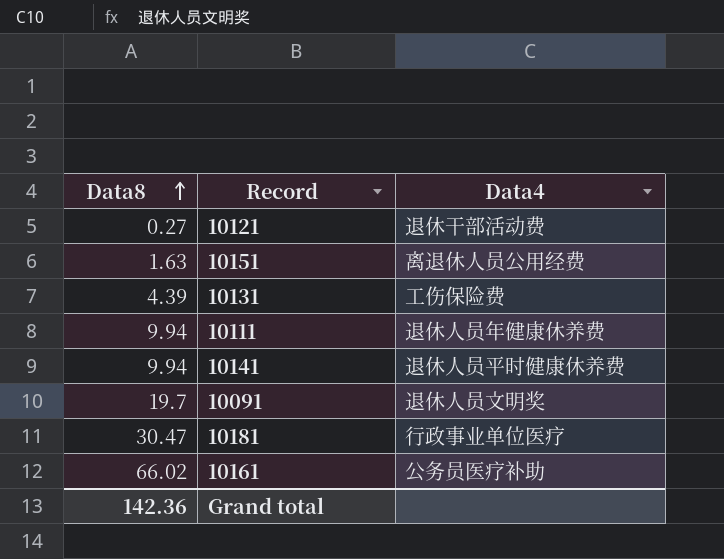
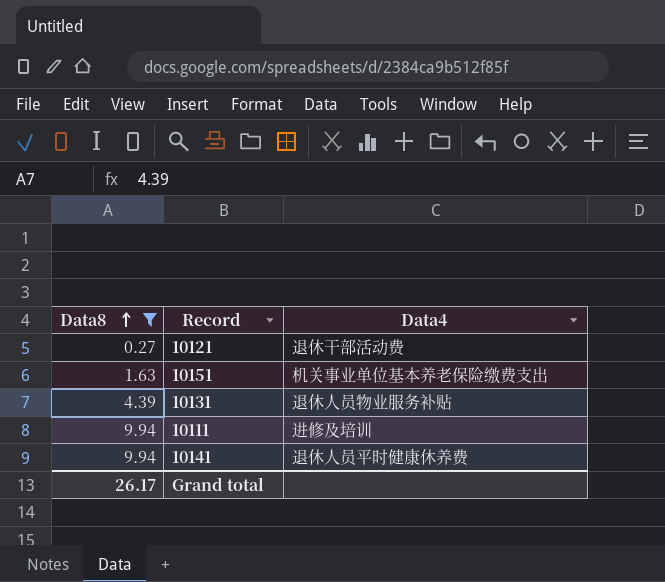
filter: none -> Data8 <= 9.94
10151 | Data4: 离退休人员公用经费 -> 机关事业单位基本养老保险缴费支出
10131 | Data4: 工伤保险费 -> 退休人员物业服务补贴
10111 | Data4: 退休人员年健康休养费 -> 进修及培训
Grand total | Data8: 142.36 -> 26.17

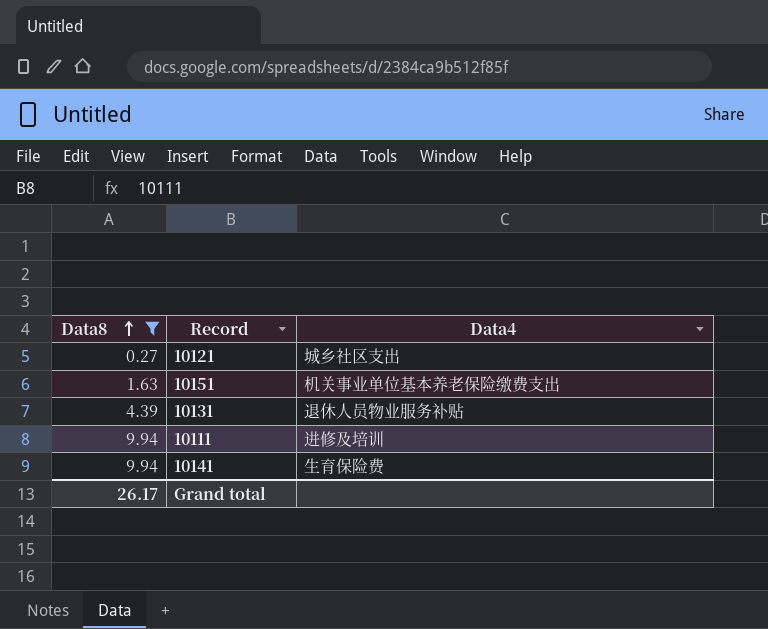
10121 | Data4: 退休干部活动费 -> 城乡社区支出
10141 | Data4: 退休人员平时健康休养费 -> 生育保险费

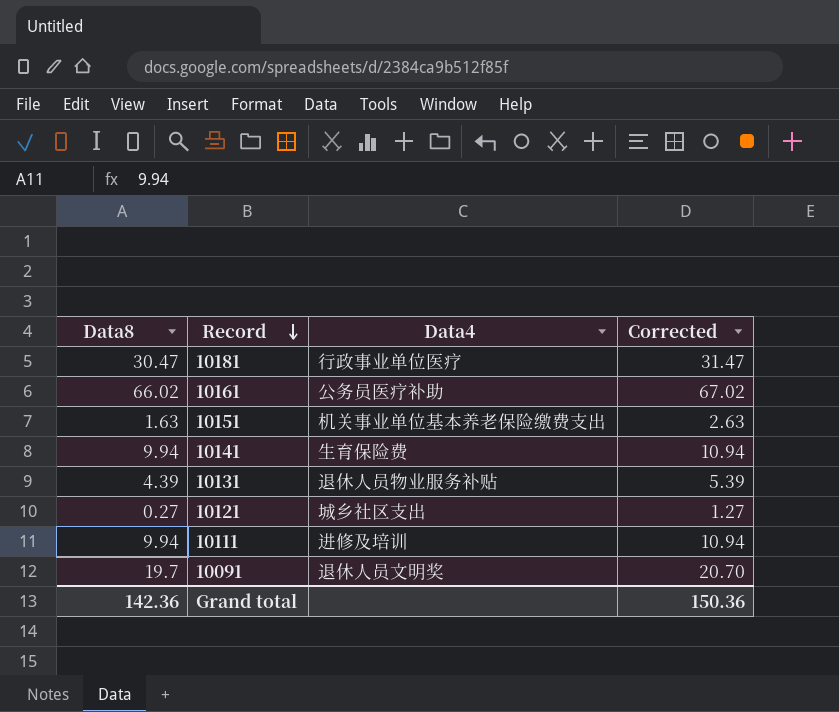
filter: Data8 <= 9.94 -> none
row order: Data8 ascending -> Record descending
column Corrected | formula: none -> [Data8] + 1
Grand total | Data8: 26.17 -> 142.36

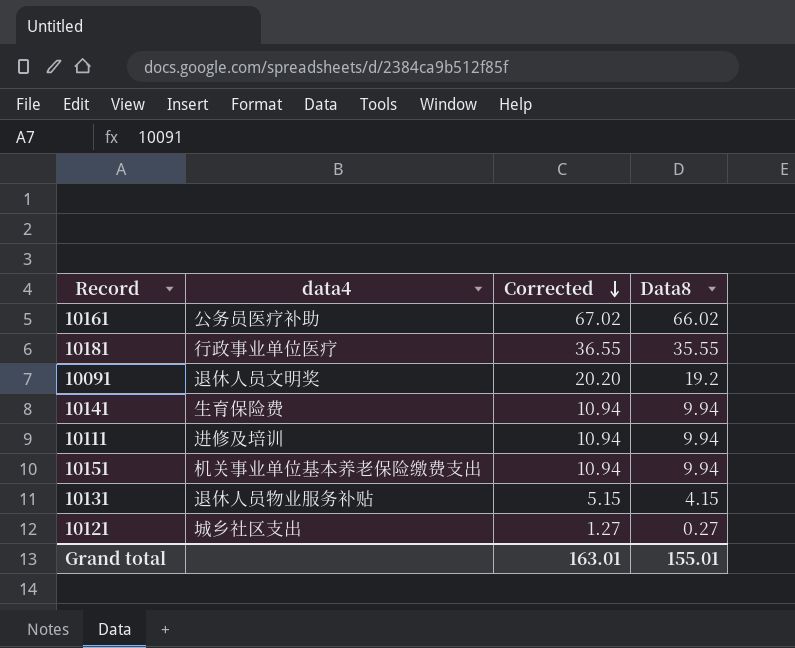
row order: Record descending -> Corrected descending
column name: Data4 -> data4
column Data8 | position: 1 -> 4
10181 | Corrected: 31.47 -> 36.55
10181 | Data8: 30.47 -> 35.55
10091 | Corrected: 20.70 -> 20.20
10091 | Data8: 19.7 -> 19.2
10151 | Corrected: 2.63 -> 10.94
10151 | Data8: 1.63 -> 9.94
10131 | Corrected: 5.39 -> 5.15
10131 | Data8: 4.39 -> 4.15
Grand total | Corrected: 150.36 -> 163.01
Grand total | Data8: 142.36 -> 155.01

